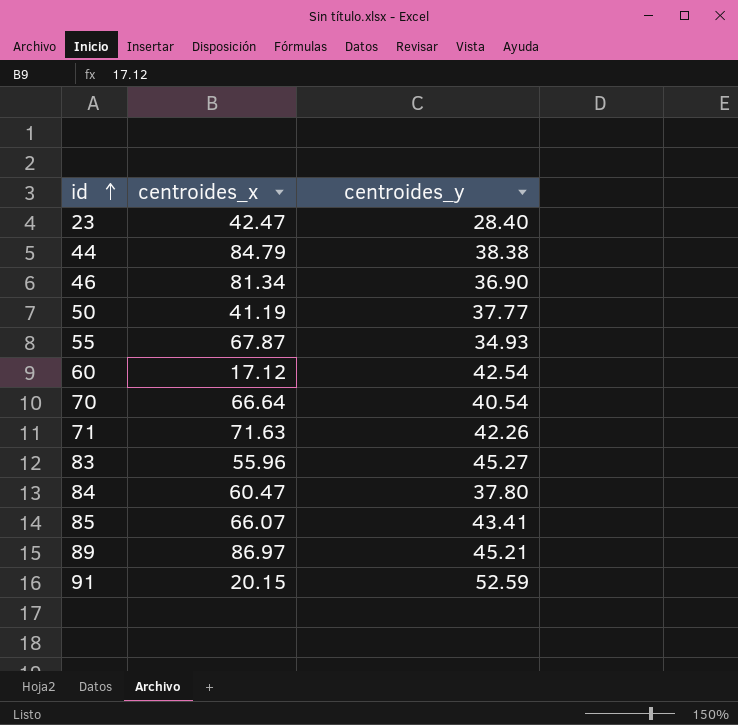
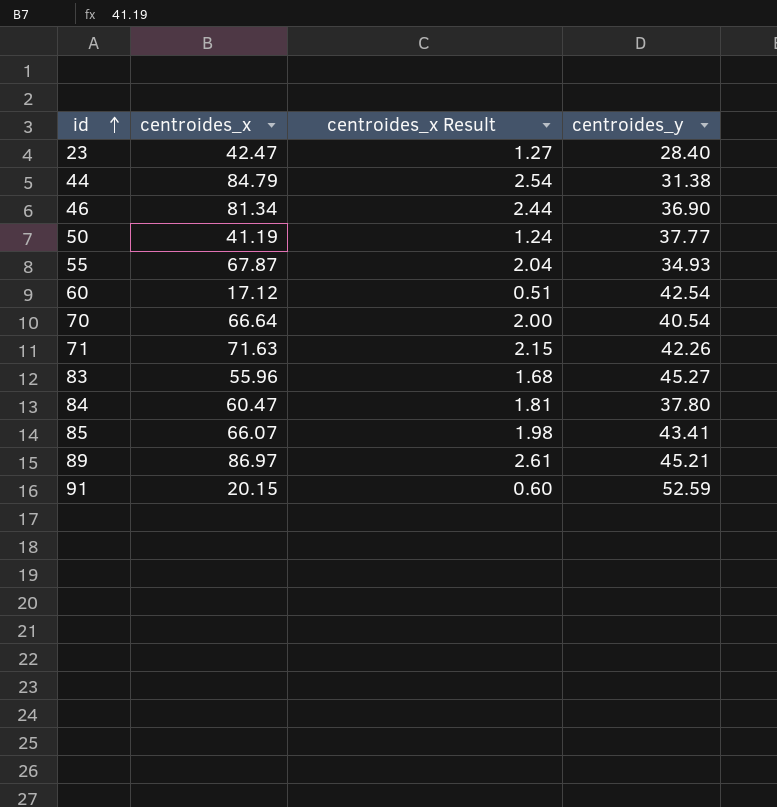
column centroides_x Result | formula: none -> [centroides_x] * 0.03
44 | centroides_y: 38.38 -> 31.38

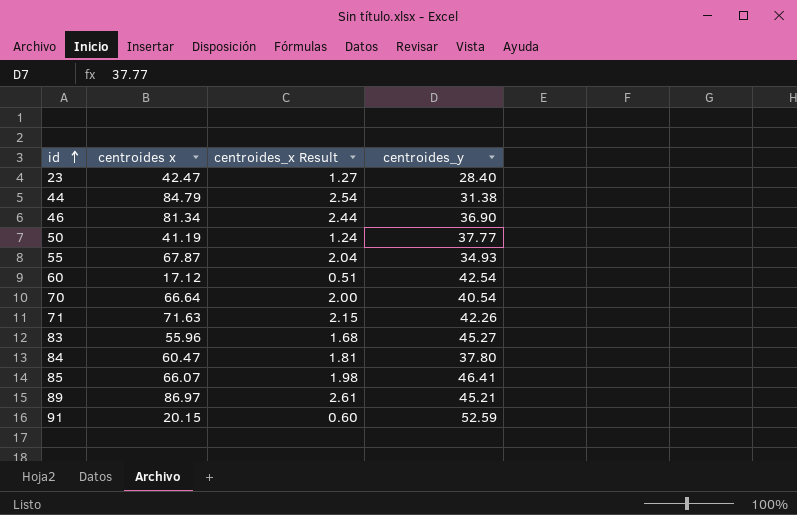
column name: centroides_x -> centroides x
85 | centroides_y: 43.41 -> 46.41

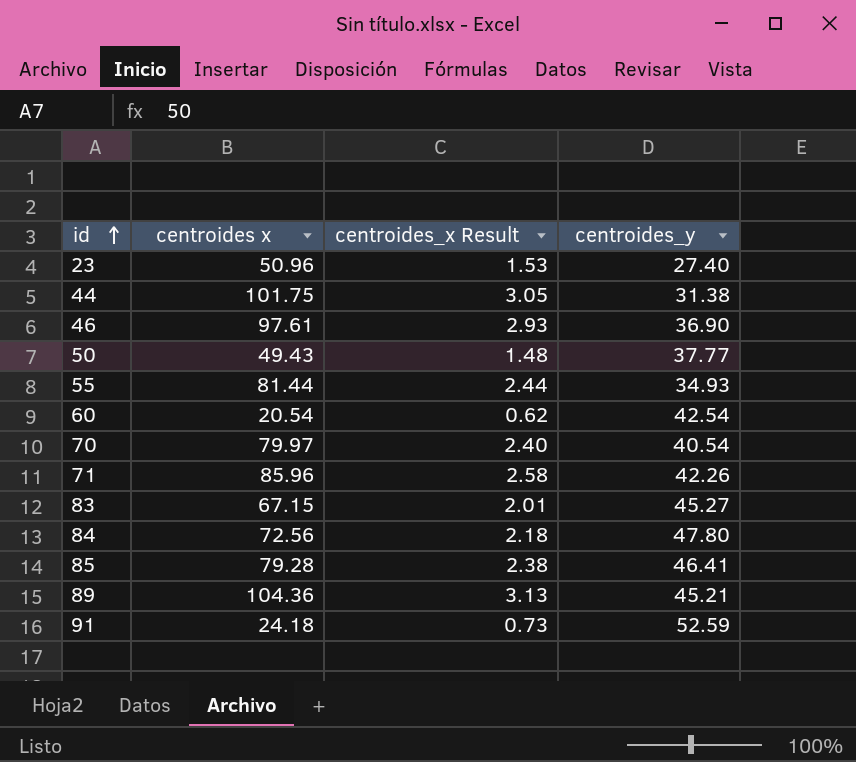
23 | centroides x: 42.47 -> 50.96
23 | centroides_x Result: 1.27 -> 1.53
23 | centroides_y: 28.40 -> 27.40
44 | centroides x: 84.79 -> 101.75
44 | centroides_x Result: 2.54 -> 3.05
46 | centroides x: 81.34 -> 97.61
46 | centroides_x Result: 2.44 -> 2.93
50 | centroides x: 41.19 -> 49.43
50 | centroides_x Result: 1.24 -> 1.48
55 | centroides x: 67.87 -> 81.44
55 | centroides_x Result: 2.04 -> 2.44
60 | centroides x: 17.12 -> 20.54
60 | centroides_x Result: 0.51 -> 0.62
70 | centroides x: 66.64 -> 79.97
70 | centroides_x Result: 2.00 -> 2.40
71 | centroides x: 71.63 -> 85.96
71 | centroides_x Result: 2.15 -> 2.58
83 | centroides x: 55.96 -> 67.15
83 | centroides_x Result: 1.68 -> 2.01
84 | centroides x: 60.47 -> 72.56
84 | centroides_x Result: 1.81 -> 2.18
84 | centroides_y: 37.80 -> 47.80
85 | centroides x: 66.07 -> 79.28
85 | centroides_x Result: 1.98 -> 2.38
89 | centroides x: 86.97 -> 104.36
89 | centroides_x Result: 2.61 -> 3.13
91 | centroides x: 20.15 -> 24.18
91 | centroides_x Result: 0.60 -> 0.73

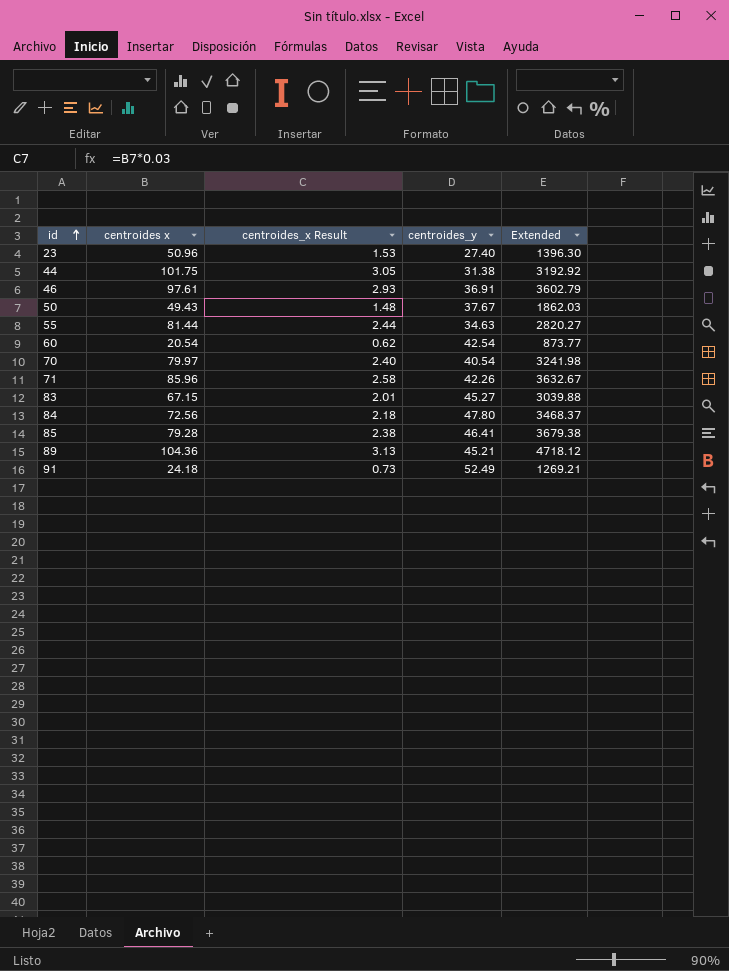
column Extended | formula: none -> [centroides x] * [centroides_y]
46 | centroides_y: 36.90 -> 36.91
50 | centroides_y: 37.77 -> 37.67
55 | centroides_y: 34.93 -> 34.63
91 | centroides_y: 52.59 -> 52.49

